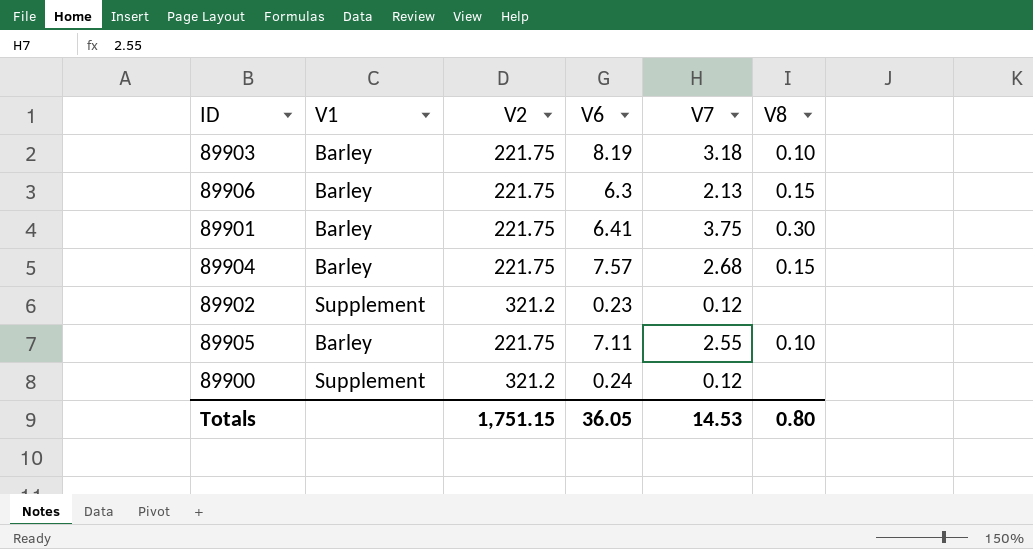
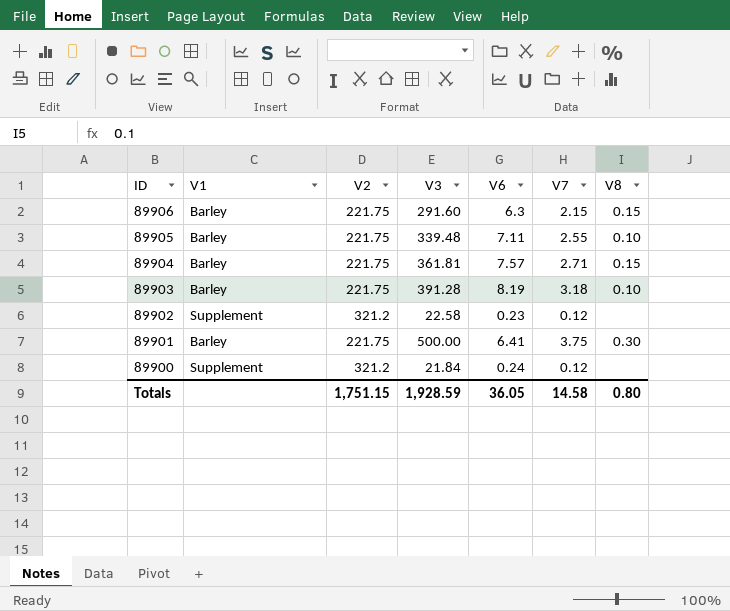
row order: none -> ID descending
column V3 | position: none -> 4
89906 | V7: 2.13 -> 2.15
89904 | V7: 2.68 -> 2.71
Totals | V7: 14.53 -> 14.58

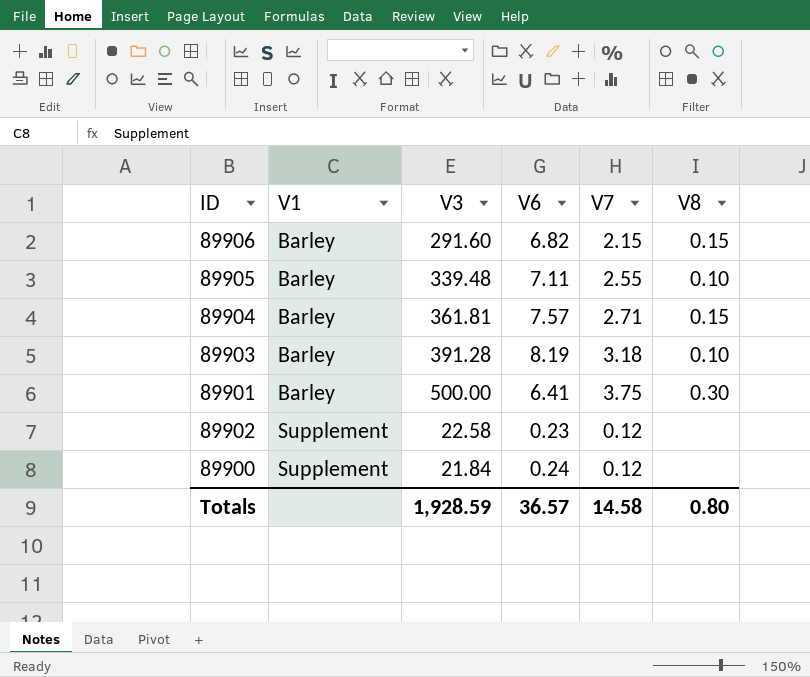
row order: ID descending -> V1 ascending
column V2 | position: 3 -> none
89906 | V6: 6.3 -> 6.82
Totals | V6: 36.05 -> 36.57

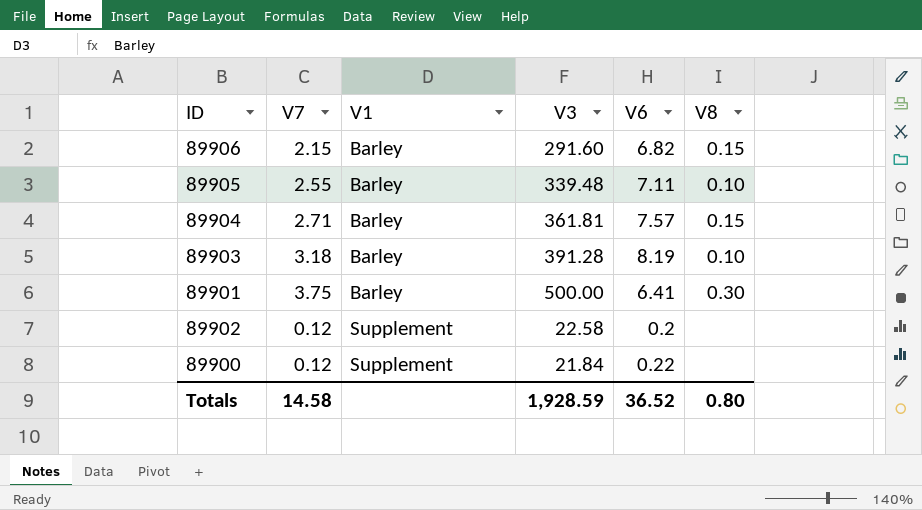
column V7 | position: 5 -> 2
89902 | V6: 0.23 -> 0.2
89900 | V6: 0.24 -> 0.22
Totals | V6: 36.57 -> 36.52

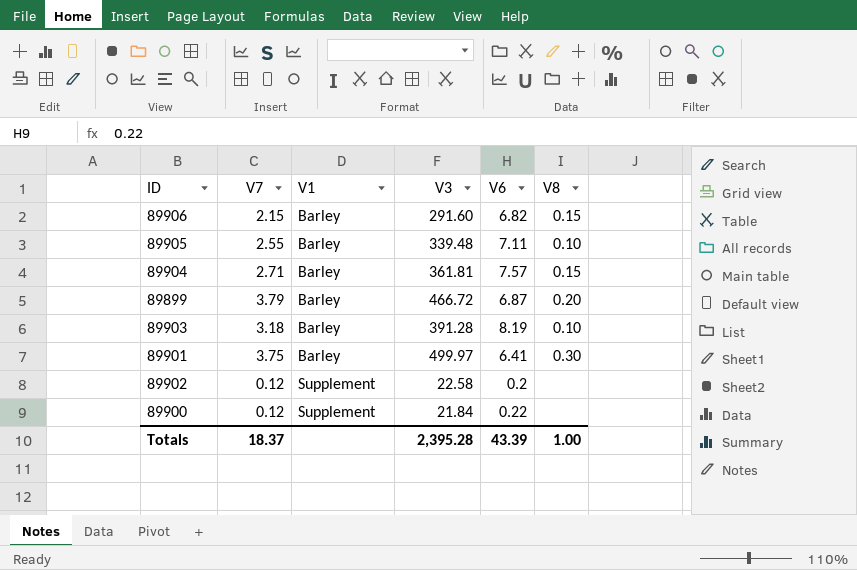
row 89899: none -> 3.79 | Barley | 466.72 | 6.87 | 0.20
89901 | V3: 500.00 -> 499.97
Totals | V7: 14.58 -> 18.37
Totals | V3: 1,928.59 -> 2,395.28
Totals | V6: 36.52 -> 43.39
Totals | V8: 0.80 -> 1.00

